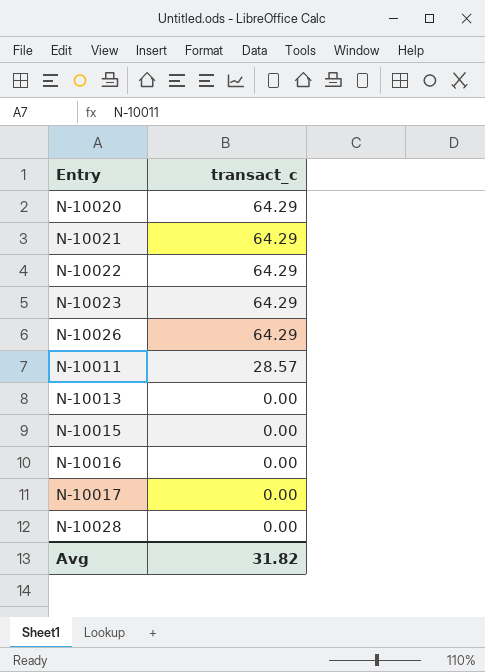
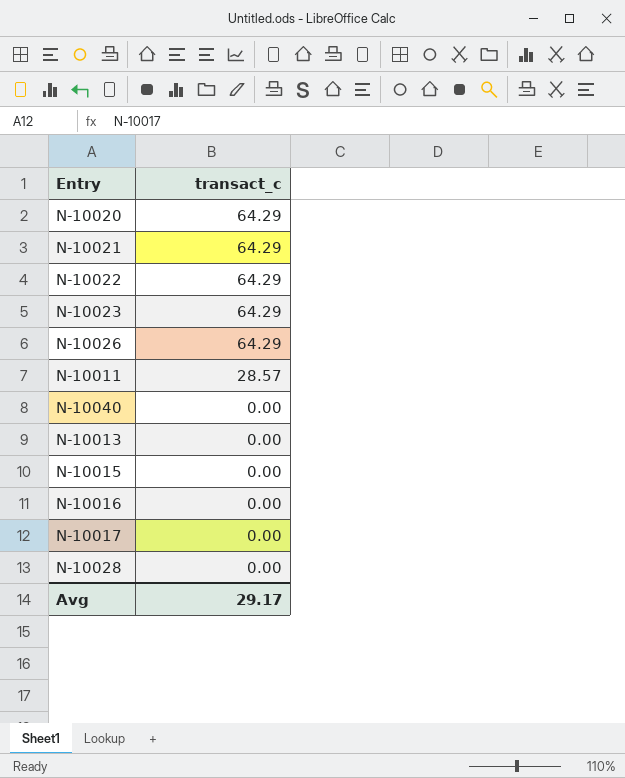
row N-10040: none -> 0.00
Avg | transact_c: 31.82 -> 29.17

